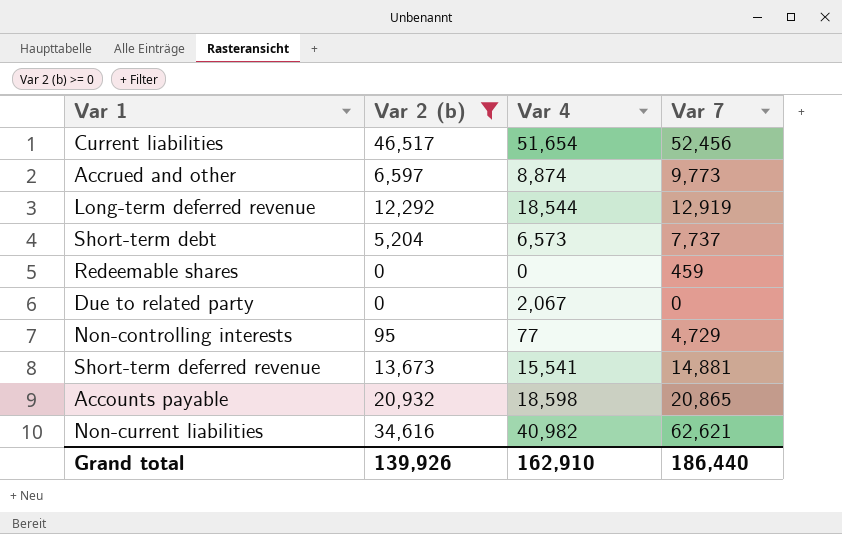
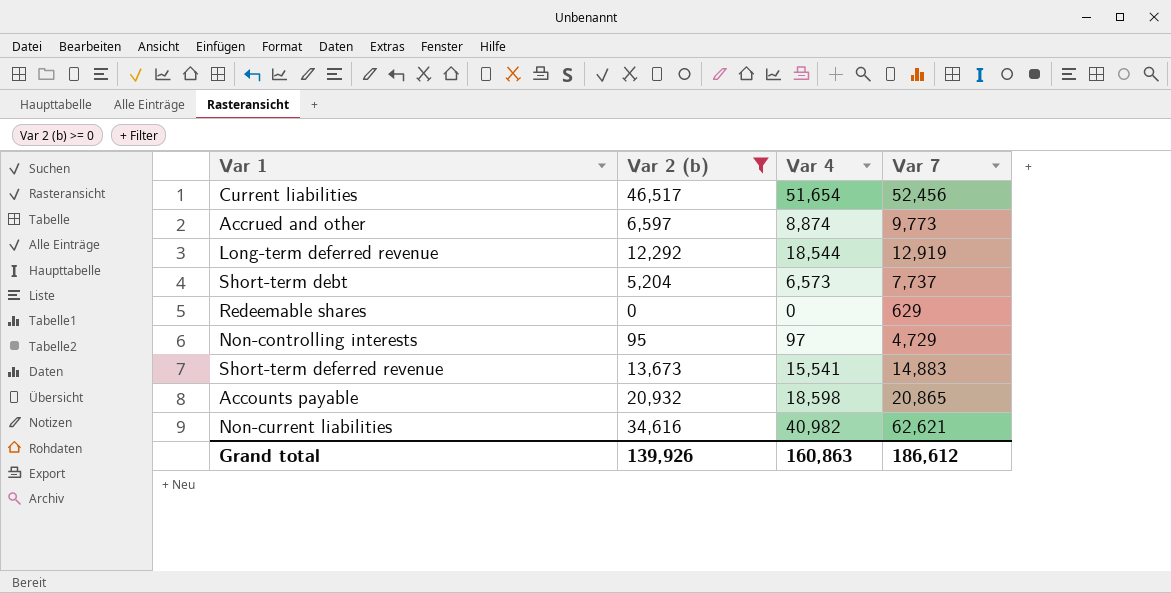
row Due to related party: 0 | 2,067 | 0 -> none
Redeemable shares | Var 7: 459 -> 629
Non-controlling interests | Var 4: 77 -> 97
Short-term deferred revenue | Var 7: 14,881 -> 14,883
Grand total | Var 4: 162,910 -> 160,863
Grand total | Var 7: 186,440 -> 186,612

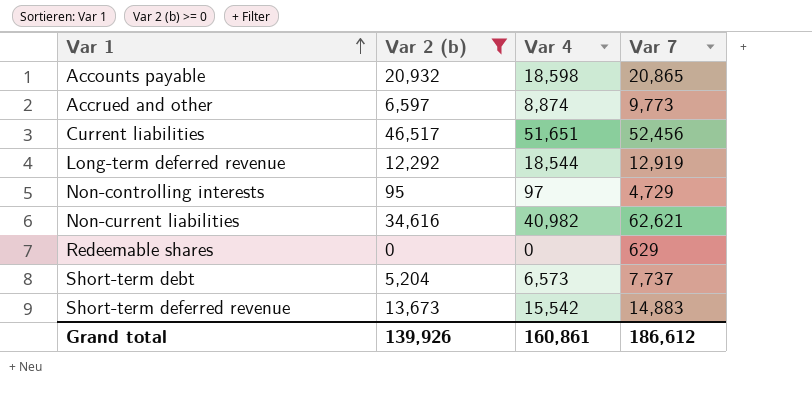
row order: none -> Var 1 ascending
Current liabilities | Var 4: 51,654 -> 51,651
Short-term deferred revenue | Var 4: 15,541 -> 15,542
Grand total | Var 4: 160,863 -> 160,861

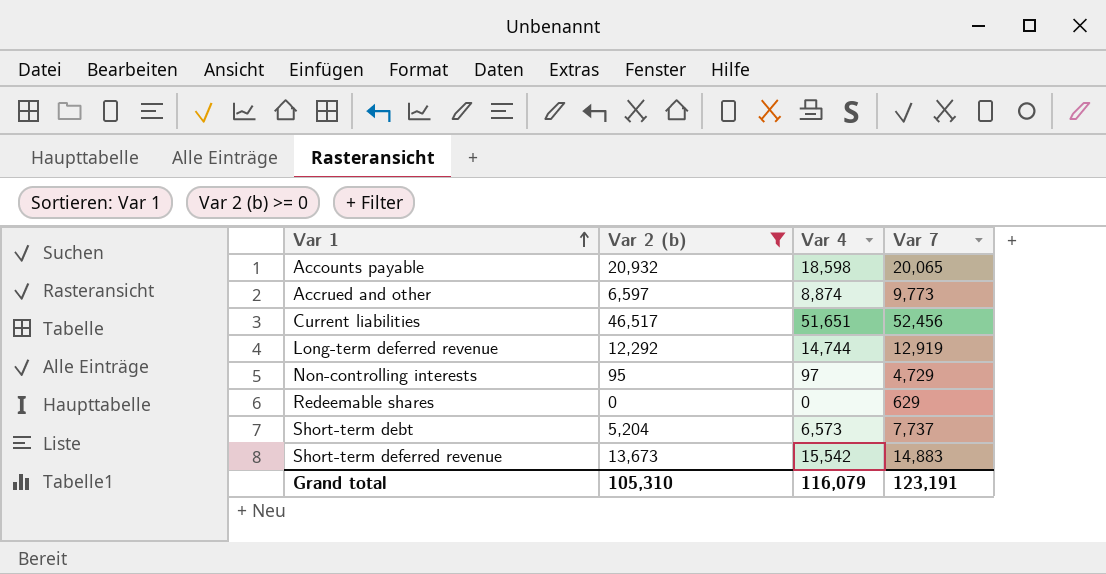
row Non-current liabilities: 34,616 | 40,982 | 62,621 -> none
Accounts payable | Var 7: 20,865 -> 20,065
Long-term deferred revenue | Var 4: 18,544 -> 14,744
Grand total | Var 2 (b): 139,926 -> 105,310
Grand total | Var 4: 160,861 -> 116,079
Grand total | Var 7: 186,612 -> 123,191

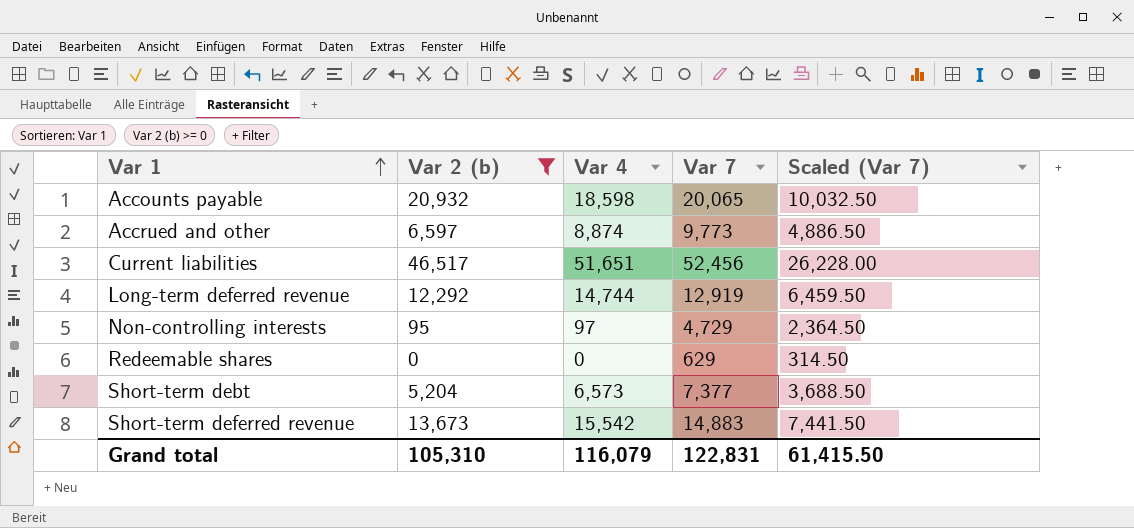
column Scaled (Var 7) | formula: none -> [Var 7] * 0.5
Short-term debt | Var 7: 7,737 -> 7,377
Grand total | Var 7: 123,191 -> 122,831

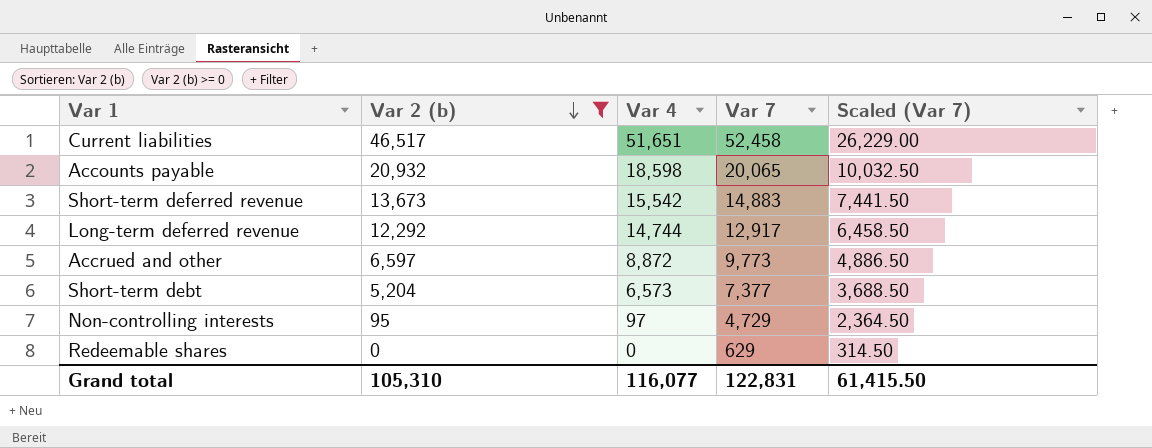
row order: Var 1 ascending -> Var 2 (b) descending
Current liabilities | Var 7: 52,456 -> 52,458
Current liabilities | Scaled (Var 7): 26,228.00 -> 26,229.00
Long-term deferred revenue | Var 7: 12,919 -> 12,917
Long-term deferred revenue | Scaled (Var 7): 6,459.50 -> 6,458.50
Accrued and other | Var 4: 8,874 -> 8,872
Grand total | Var 4: 116,079 -> 116,077

